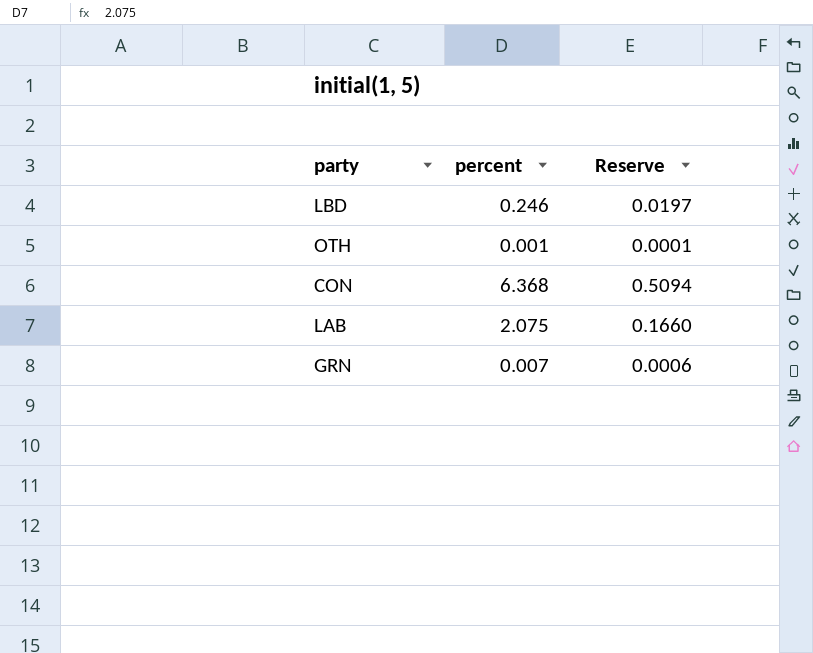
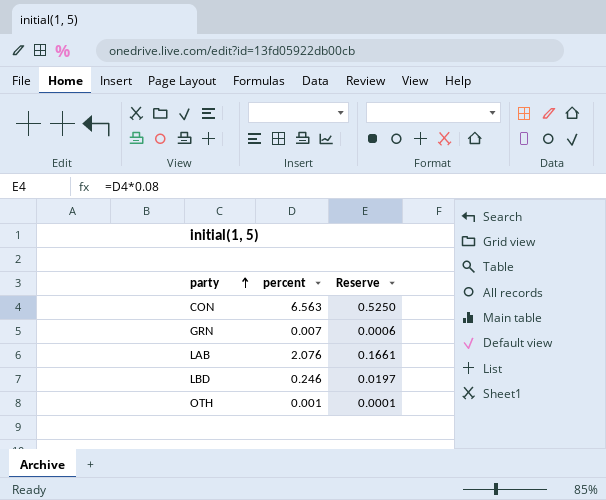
row order: none -> party ascending
CON | percent: 6.368 -> 6.563
CON | Reserve: 0.5094 -> 0.5250
LAB | percent: 2.075 -> 2.076
LAB | Reserve: 0.1660 -> 0.1661

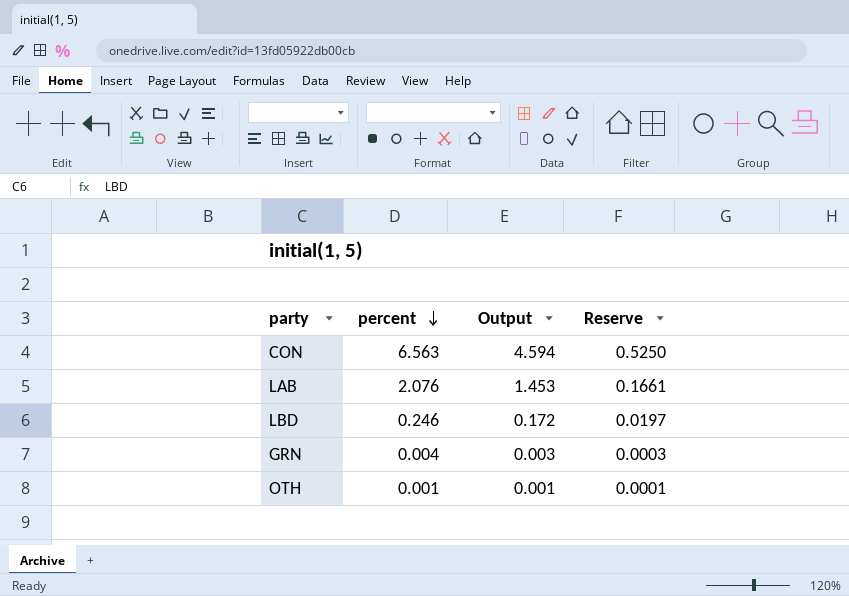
row order: party ascending -> percent descending
column Output | formula: none -> [percent] * 0.7
GRN | percent: 0.007 -> 0.004
GRN | Reserve: 0.0006 -> 0.0003

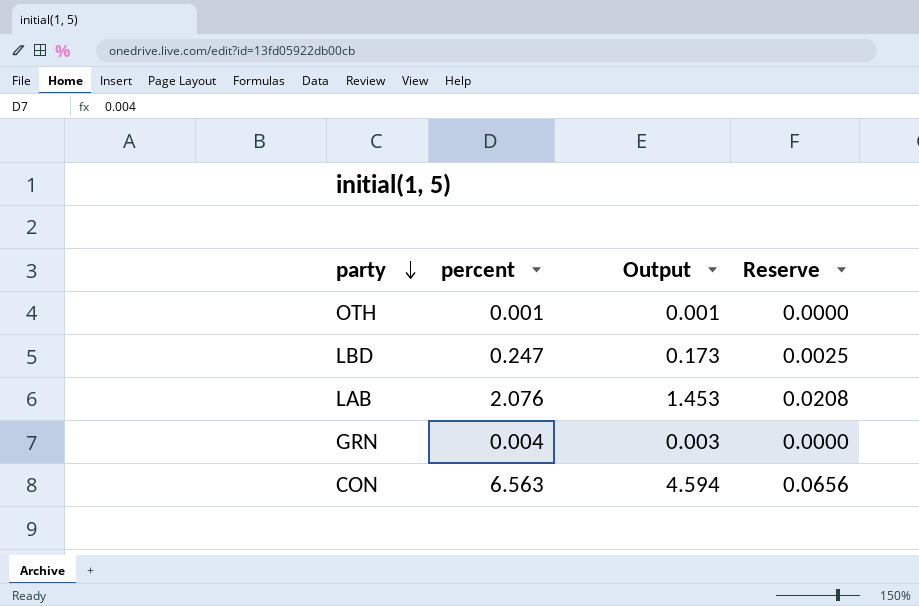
row order: percent descending -> party descending
column Reserve | formula: [percent] * 0.08 -> [percent] * 0.01
LBD | percent: 0.246 -> 0.247
LBD | Output: 0.172 -> 0.173

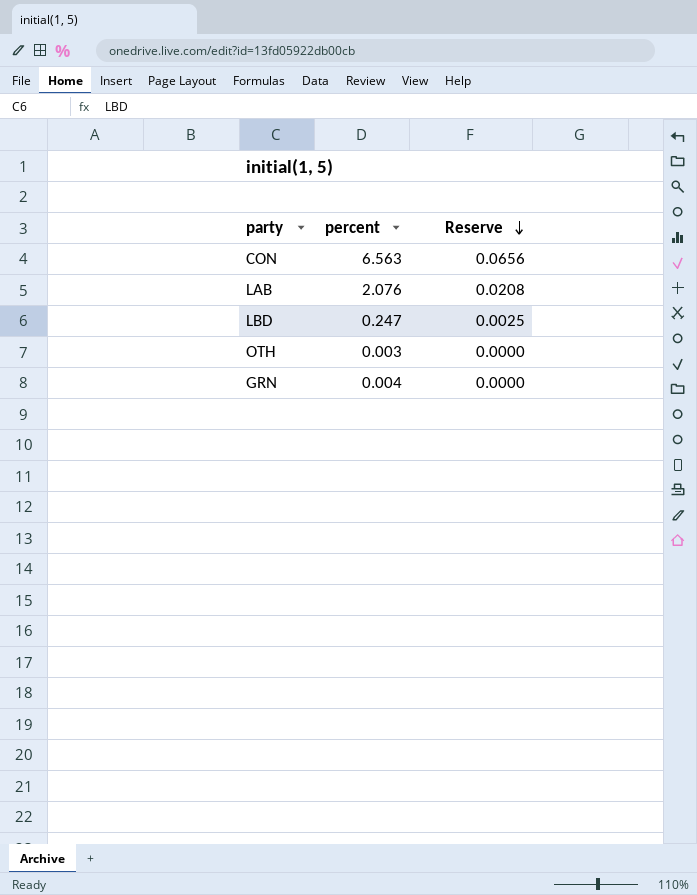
row order: party descending -> Reserve descending
column Output | formula: [percent] * 0.7 -> none
OTH | percent: 0.001 -> 0.003

